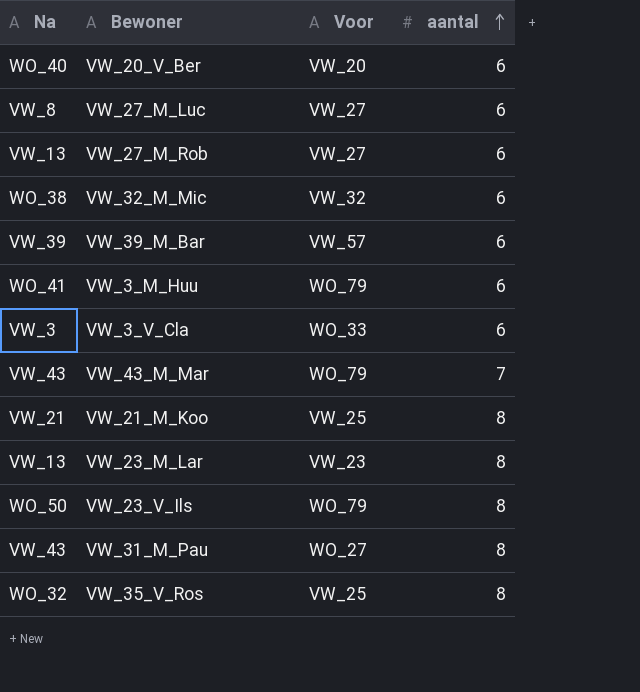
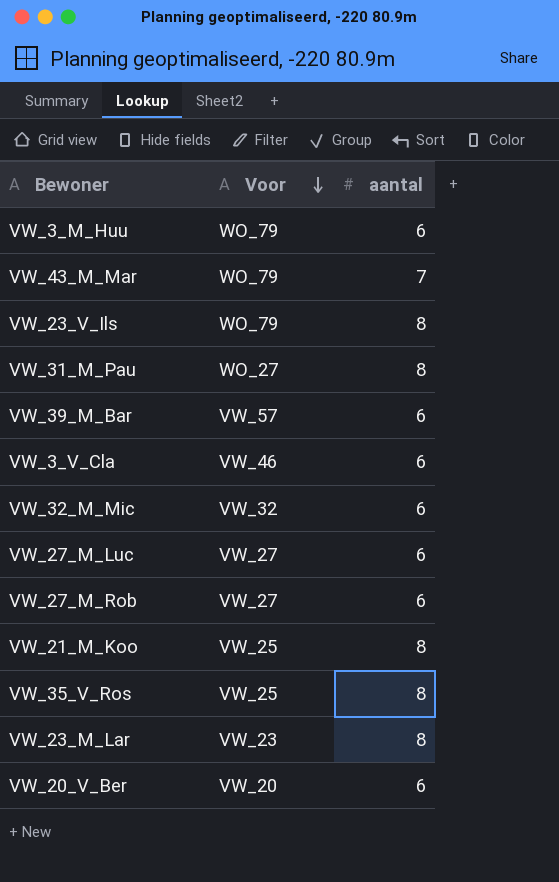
row order: aantal ascending -> Voor descending
column Na | position: 1 -> none
VW_3_V_Cla | Voor: WO_33 -> VW_46

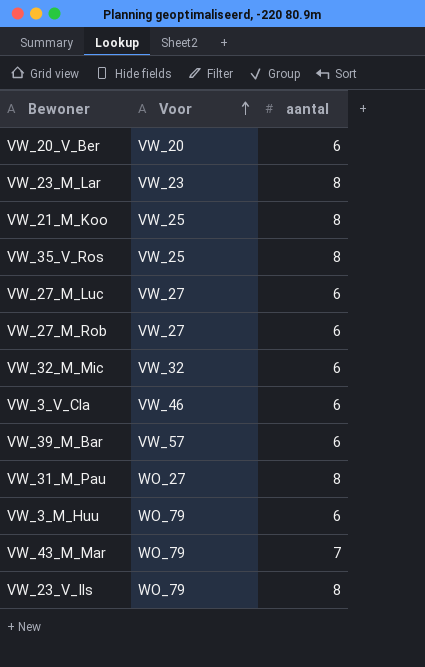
row order: Voor descending -> Voor ascending

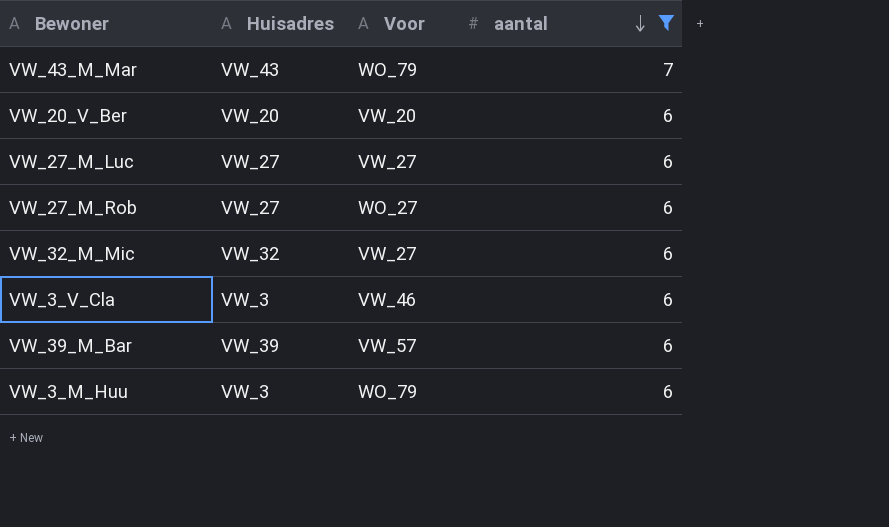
filter: none -> aantal != 8
row order: Voor ascending -> aantal descending
column Huisadres | position: none -> 2
VW_27_M_Rob | Voor: VW_27 -> WO_27
VW_32_M_Mic | Voor: VW_32 -> VW_27

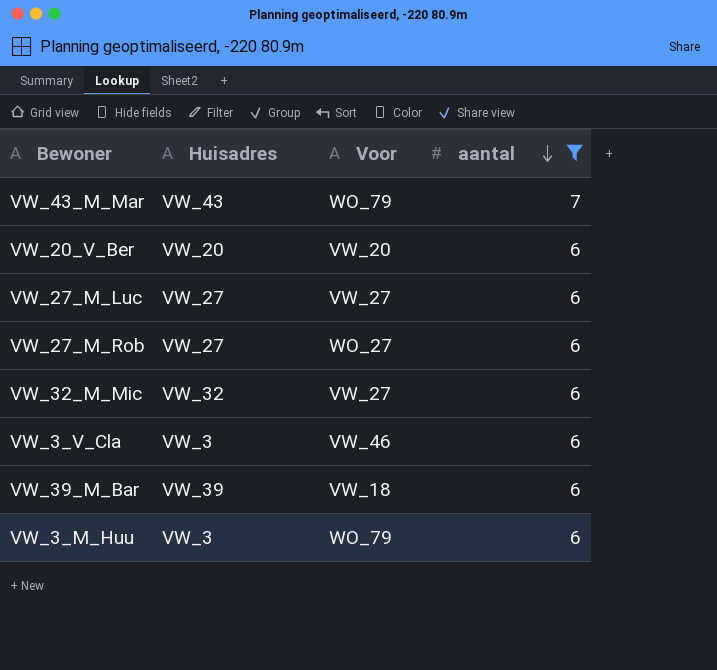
VW_39_M_Bar | Voor: VW_57 -> VW_18

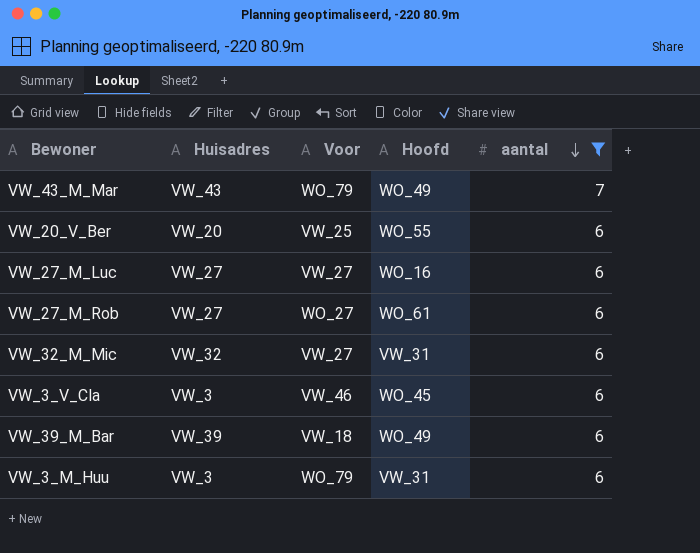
column Hoofd | position: none -> 4
VW_20_V_Ber | Voor: VW_20 -> VW_25

